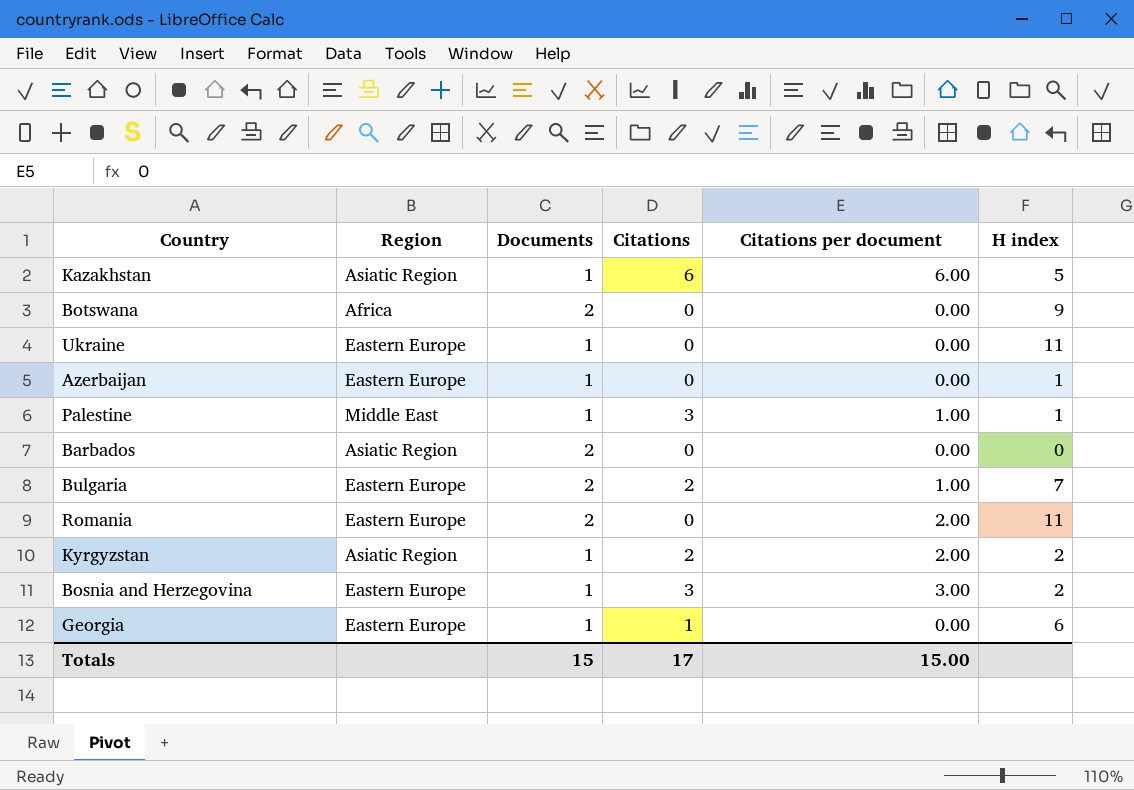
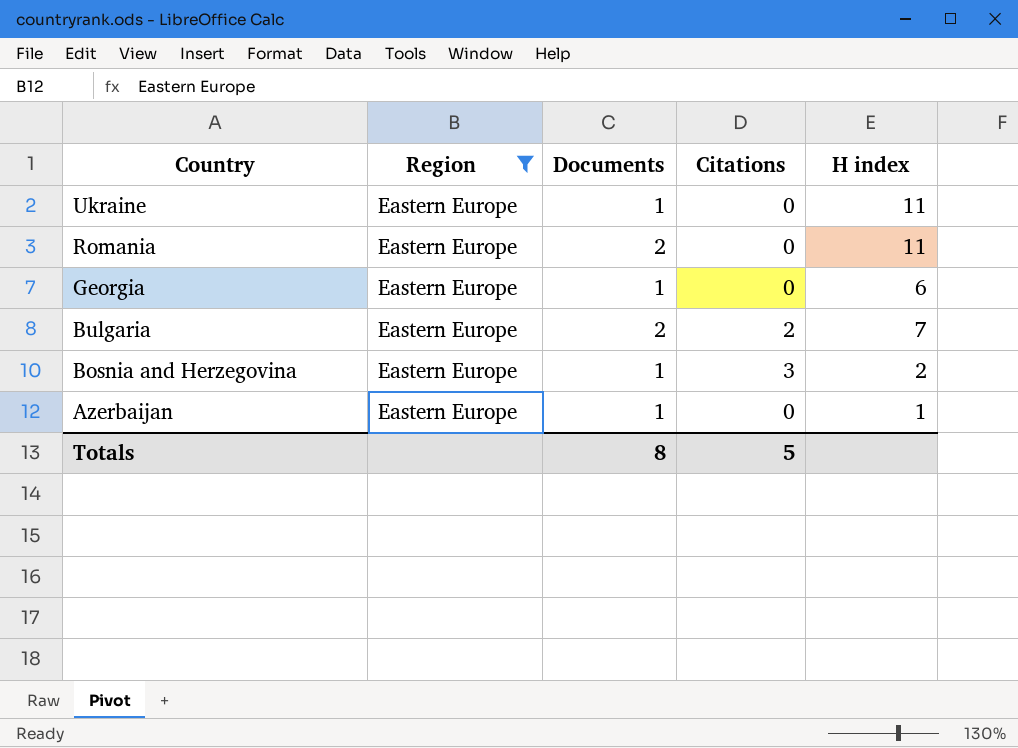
filter: none -> Region = Eastern Europe
row order: none -> Country descending
column Citations per document | position: 5 -> none
Georgia | Citations: 1 -> 0
Totals | Documents: 15 -> 8
Totals | Citations: 17 -> 5

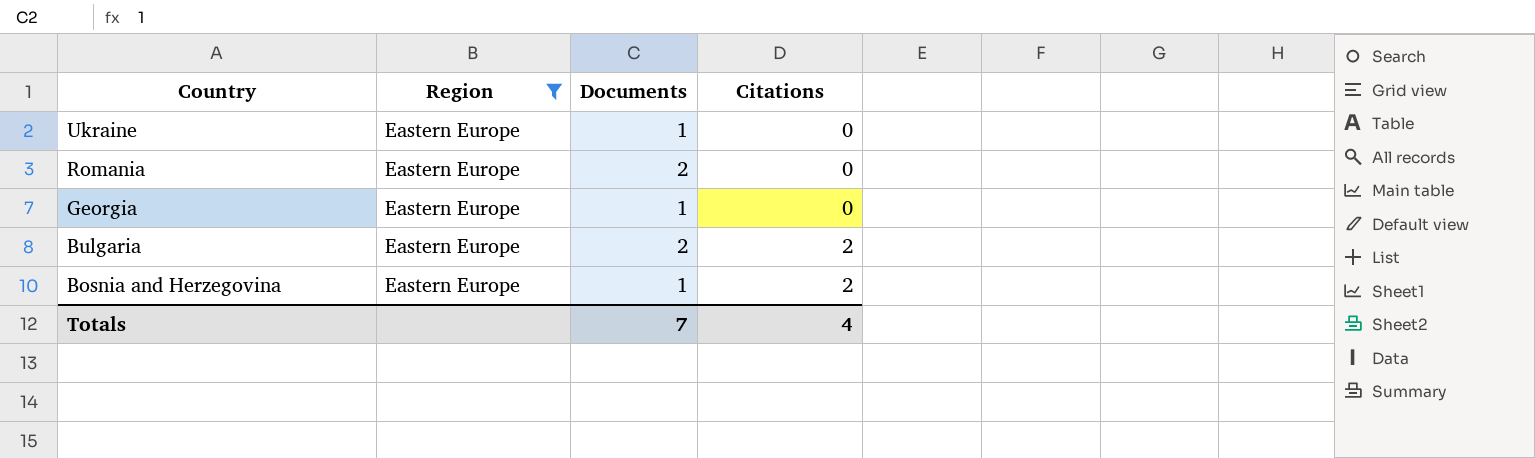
column H index | position: 5 -> none
row Azerbaijan: Eastern Europe | 1 | 0 | 1 -> none
Bosnia and Herzegovina | Citations: 3 -> 2
Totals | Documents: 8 -> 7
Totals | Citations: 5 -> 4

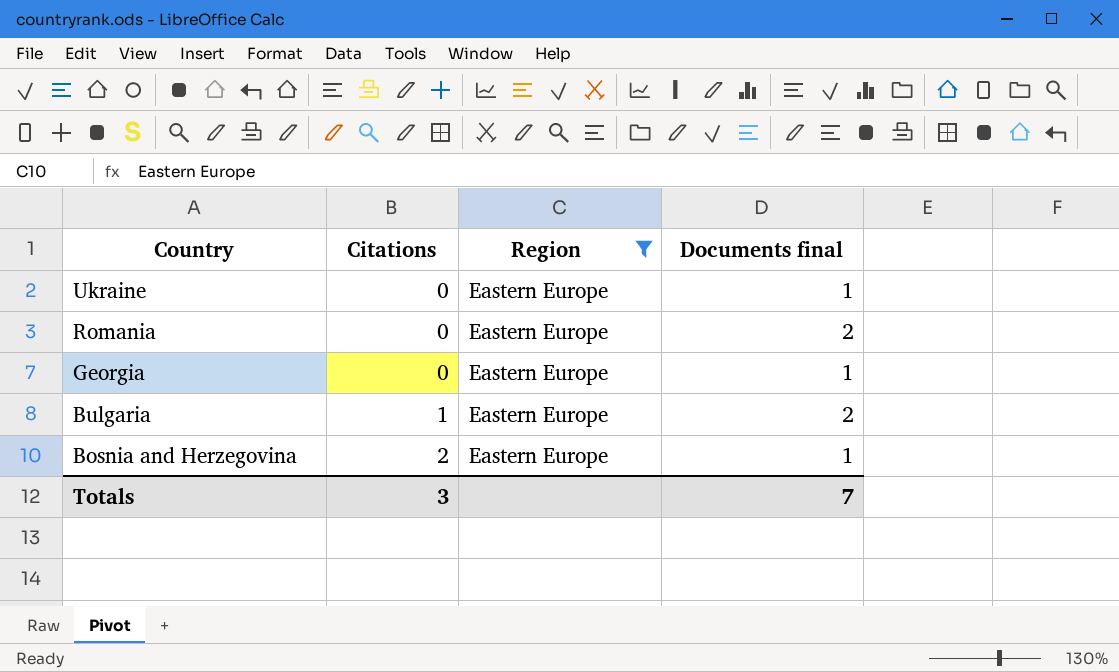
column Citations | position: 4 -> 2
column name: Documents -> Documents final
Bulgaria | Citations: 2 -> 1
Totals | Citations: 4 -> 3

